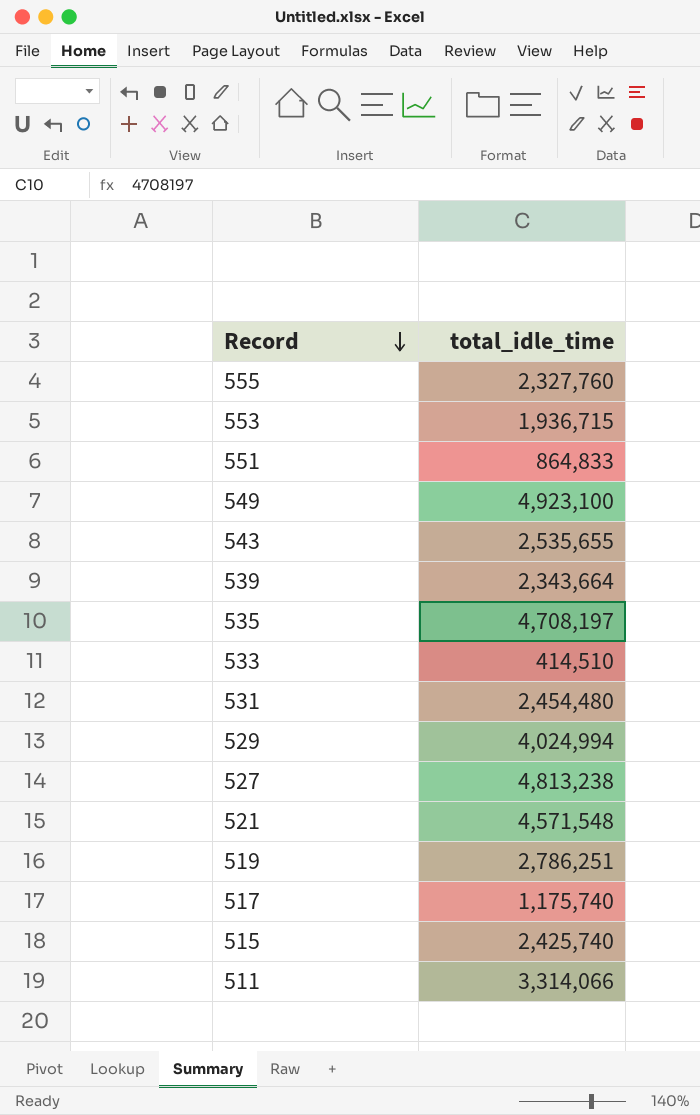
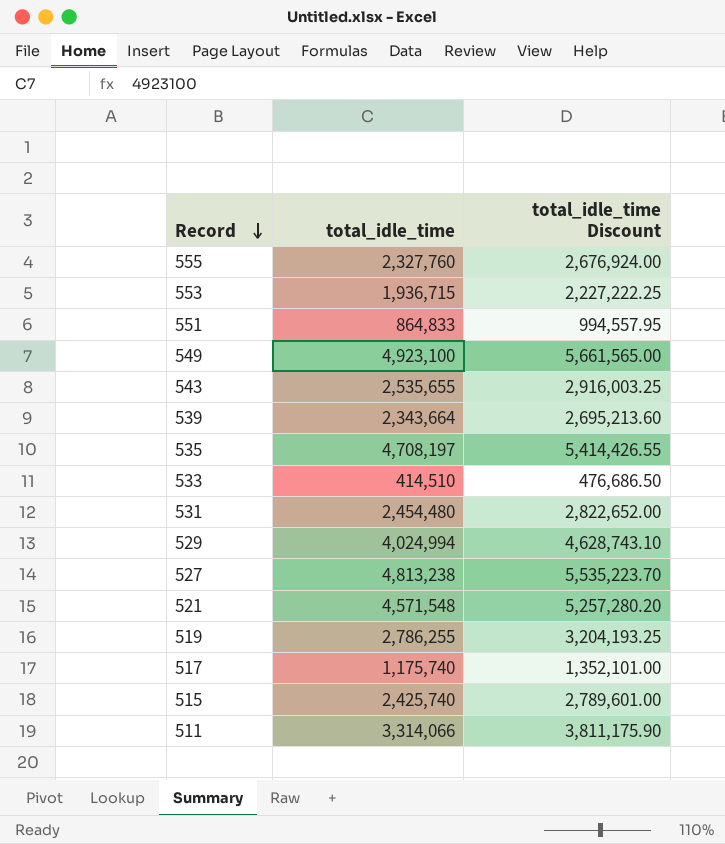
column total_idle_time Discount | formula: none -> [total_idle_time] * 1.15
519 | total_idle_time: 2,786,251 -> 2,786,255

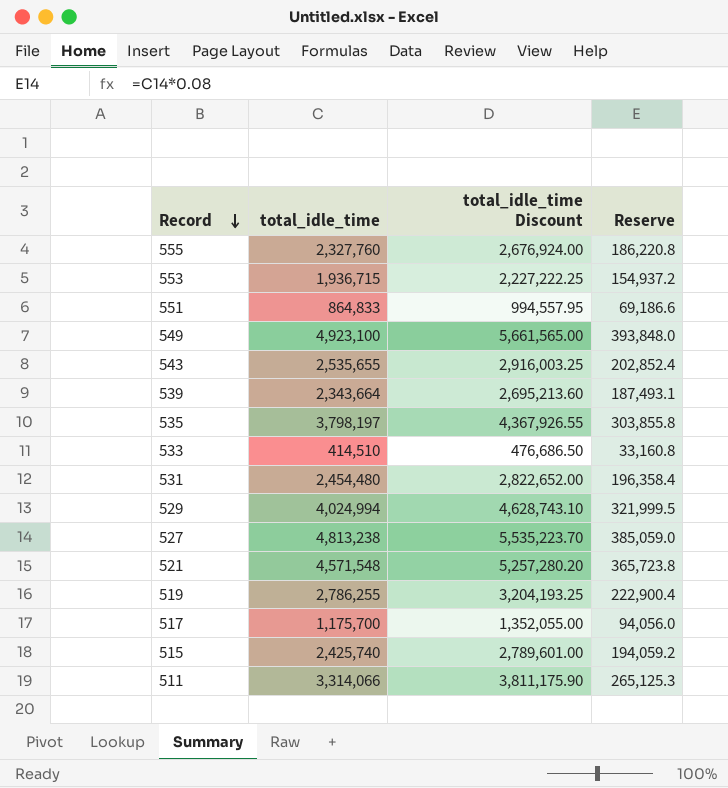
column Reserve | formula: none -> [total_idle_time] * 0.08
535 | total_idle_time: 4,708,197 -> 3,798,197
535 | total_idle_time Discount: 5,414,426.55 -> 4,367,926.55
517 | total_idle_time: 1,175,740 -> 1,175,700
517 | total_idle_time Discount: 1,352,101.00 -> 1,352,055.00

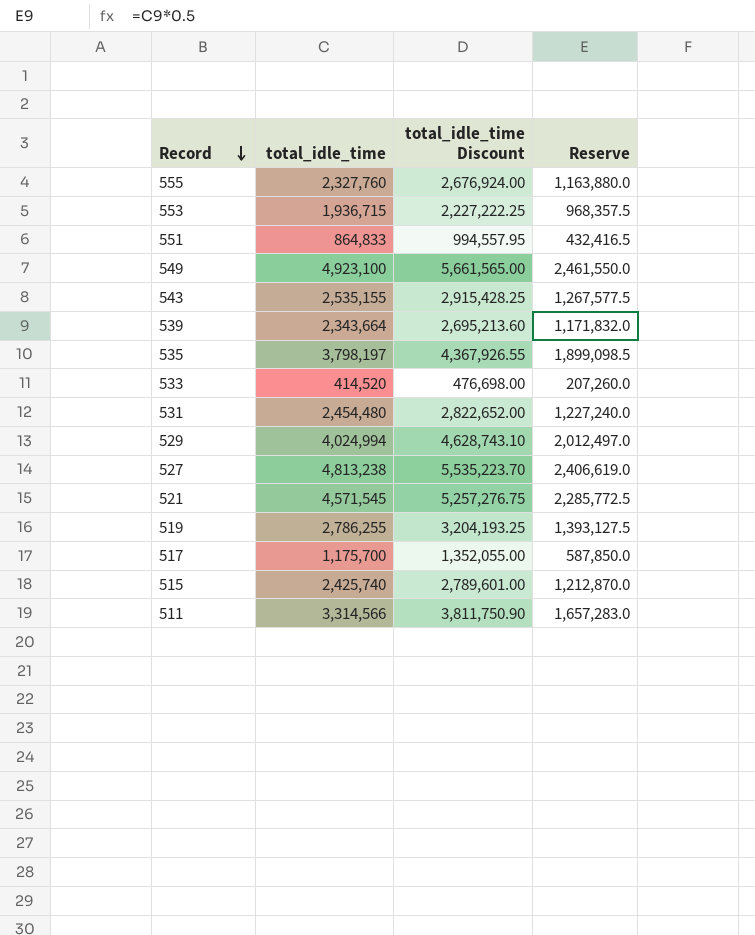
column Reserve | formula: [total_idle_time] * 0.08 -> [total_idle_time] * 0.5
543 | total_idle_time: 2,535,655 -> 2,535,155
543 | total_idle_time Discount: 2,916,003.25 -> 2,915,428.25
533 | total_idle_time: 414,510 -> 414,520
533 | total_idle_time Discount: 476,686.50 -> 476,698.00
521 | total_idle_time: 4,571,548 -> 4,571,545
521 | total_idle_time Discount: 5,257,280.20 -> 5,257,276.75
511 | total_idle_time: 3,314,066 -> 3,314,566
511 | total_idle_time Discount: 3,811,175.90 -> 3,811,750.90

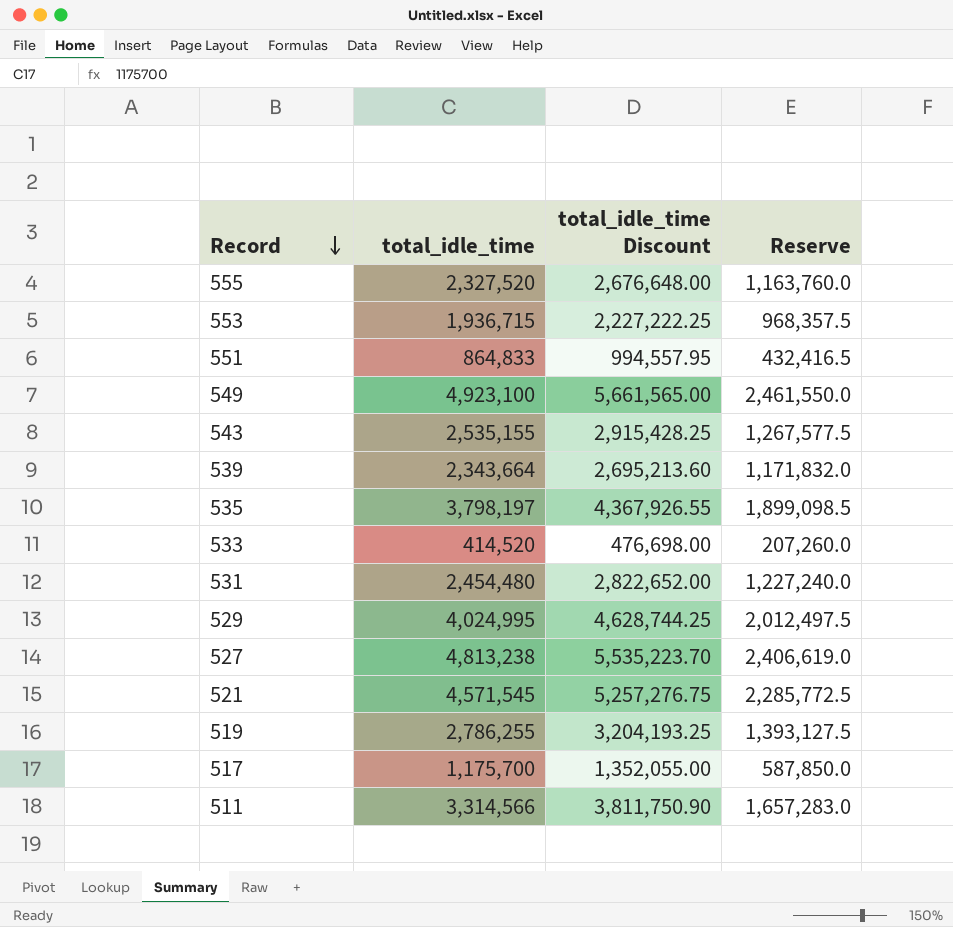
row 515: 2,425,740 | 2,789,601.00 | 1,212,870.0 -> none
555 | total_idle_time: 2,327,760 -> 2,327,520
555 | total_idle_time Discount: 2,676,924.00 -> 2,676,648.00
555 | Reserve: 1,163,880.0 -> 1,163,760.0
529 | total_idle_time: 4,024,994 -> 4,024,995
529 | total_idle_time Discount: 4,628,743.10 -> 4,628,744.25
529 | Reserve: 2,012,497.0 -> 2,012,497.5

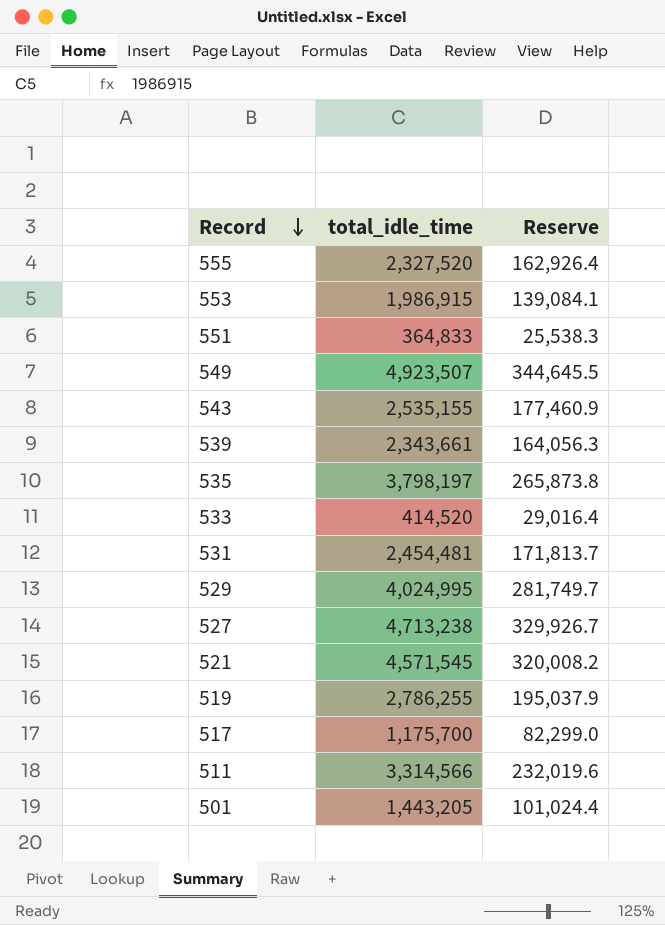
column total_idle_time Discount | formula: [total_idle_time] * 1.15 -> none
column Reserve | formula: [total_idle_time] * 0.5 -> [total_idle_time] * 0.07
553 | total_idle_time: 1,936,715 -> 1,986,915
551 | total_idle_time: 864,833 -> 364,833
549 | total_idle_time: 4,923,100 -> 4,923,507
539 | total_idle_time: 2,343,664 -> 2,343,661
531 | total_idle_time: 2,454,480 -> 2,454,481
527 | total_idle_time: 4,813,238 -> 4,713,238
row 501: none -> 1,443,205 | 101,024.4

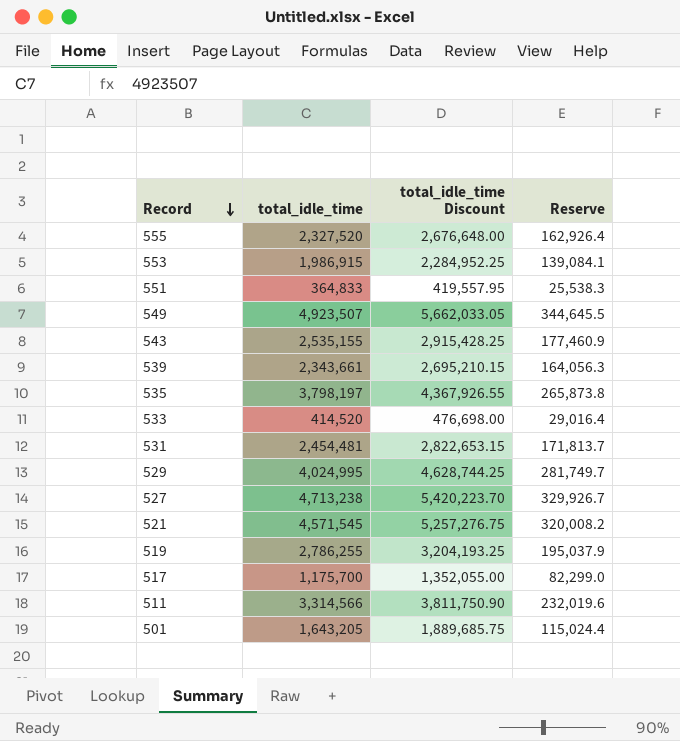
column total_idle_time Discount | formula: none -> [total_idle_time] * 1.15
501 | total_idle_time: 1,443,205 -> 1,643,205
501 | Reserve: 101,024.4 -> 115,024.4

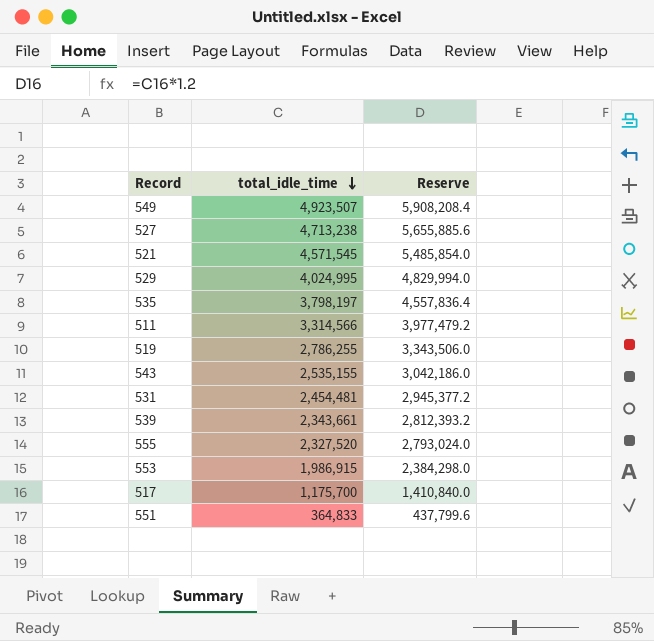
row order: Record descending -> total_idle_time descending
column total_idle_time Discount | formula: [total_idle_time] * 1.15 -> none
column Reserve | formula: [total_idle_time] * 0.07 -> [total_idle_time] * 1.2
row 533: 414,520 | 476,698.00 | 29,016.4 -> none
row 501: 1,643,205 | 1,889,685.75 | 115,024.4 -> none

